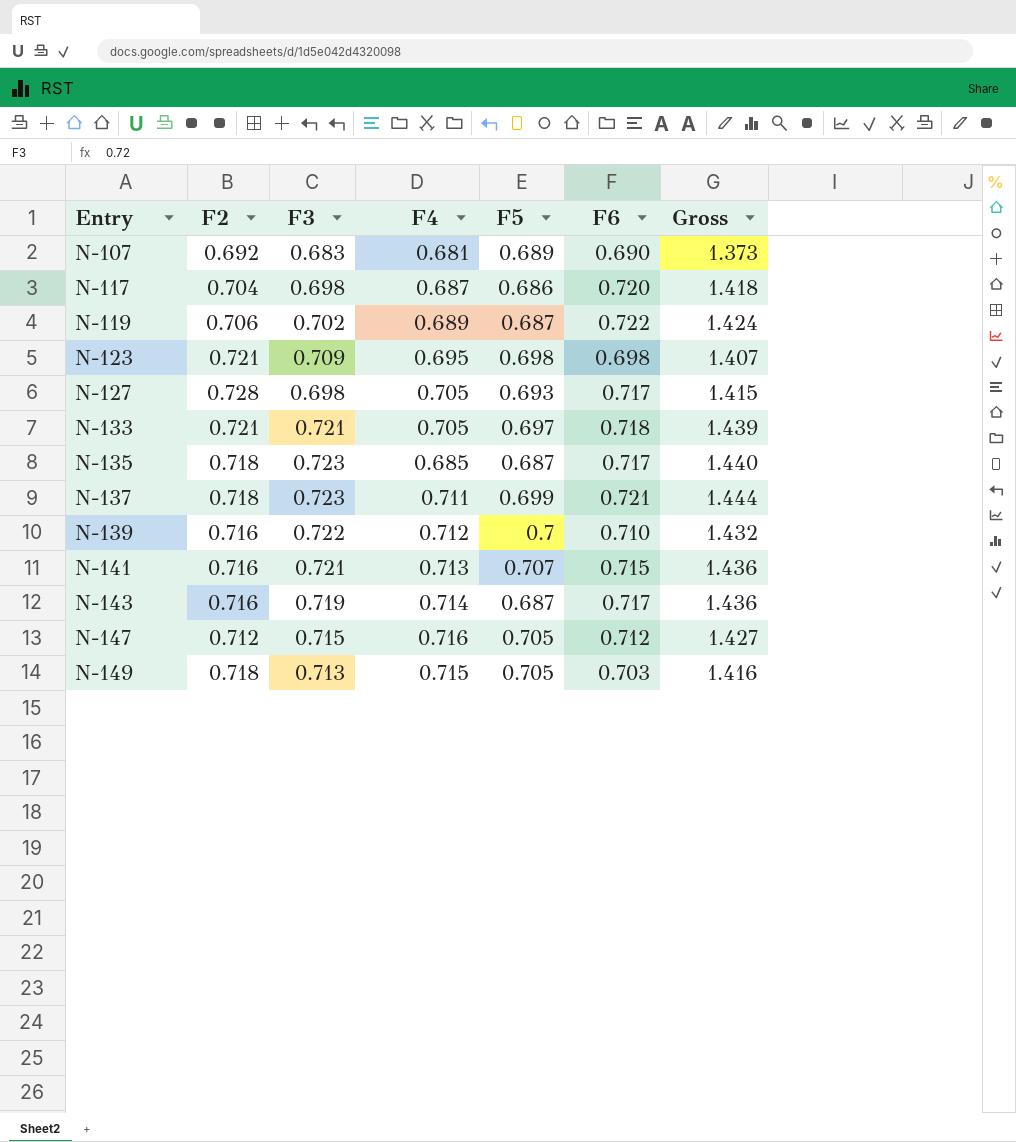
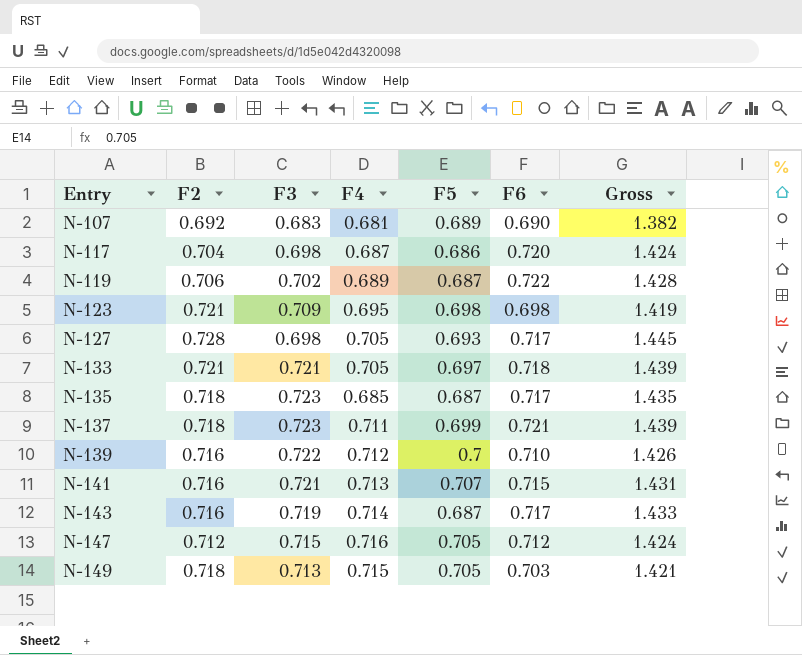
column Gross | formula: [F3] + [F6] -> [F2] + [F6]

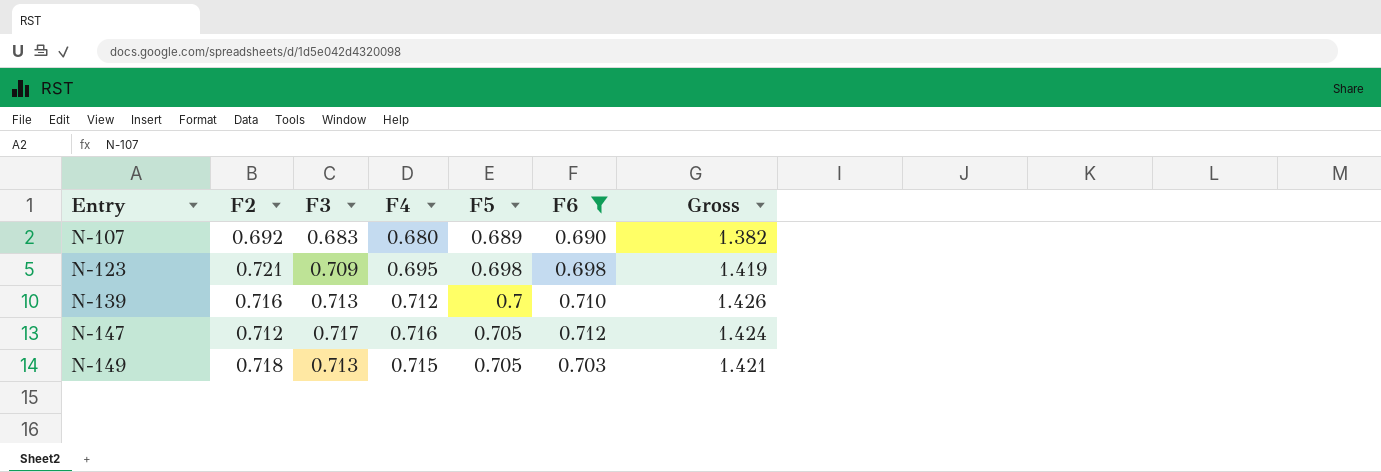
filter: none -> F6 <= 0.712
N-107 | F4: 0.681 -> 0.680
N-139 | F3: 0.722 -> 0.713
N-147 | F3: 0.715 -> 0.717

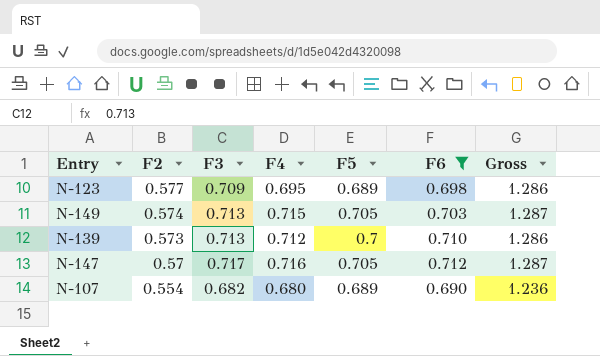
row order: Entry ascending -> F2 descending
column Gross | formula: [F2] + [F6] -> [F2] + [F3]
N-123 | F2: 0.721 -> 0.577
N-123 | F5: 0.698 -> 0.689
N-149 | F2: 0.718 -> 0.574
N-139 | F2: 0.716 -> 0.573
N-147 | F2: 0.712 -> 0.57
N-107 | F2: 0.692 -> 0.554
N-107 | F3: 0.683 -> 0.682

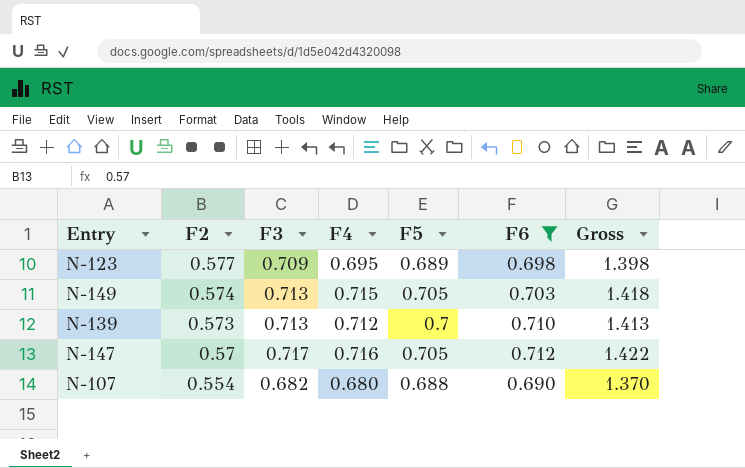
column Gross | formula: [F2] + [F3] -> [F3] + [F5]
N-107 | F5: 0.689 -> 0.688

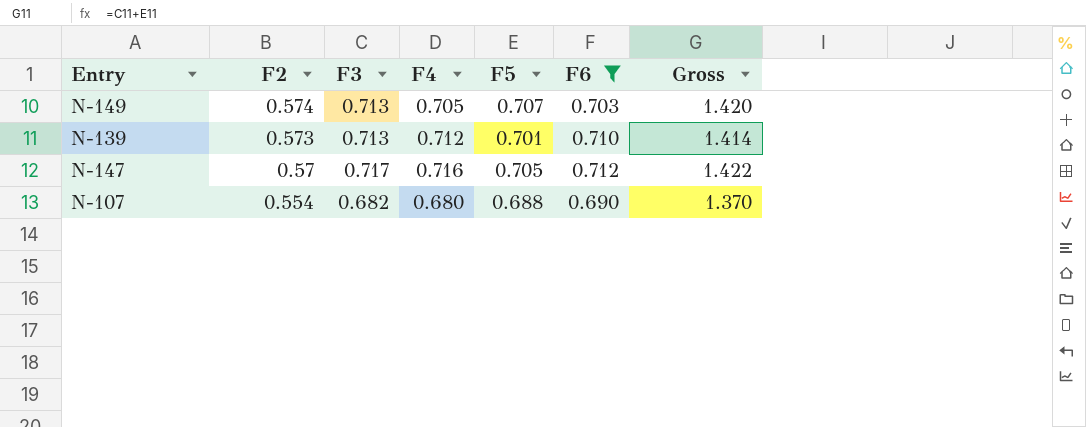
row N-123: 0.577 | 0.709 | 0.695 | 0.689 | 0.698 | 1.398 -> none
N-149 | F4: 0.715 -> 0.705
N-149 | F5: 0.705 -> 0.707
N-149 | Gross: 1.418 -> 1.420
N-139 | F5: 0.7 -> 0.701
N-139 | Gross: 1.413 -> 1.414

